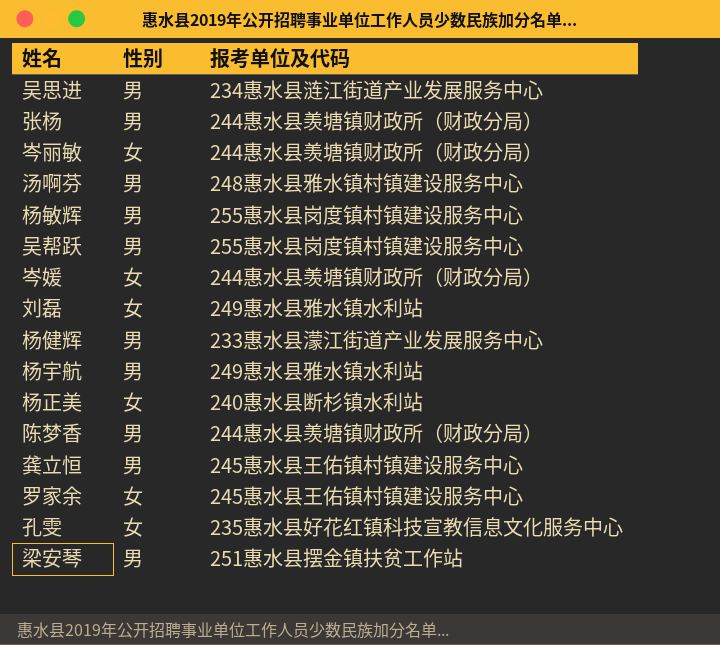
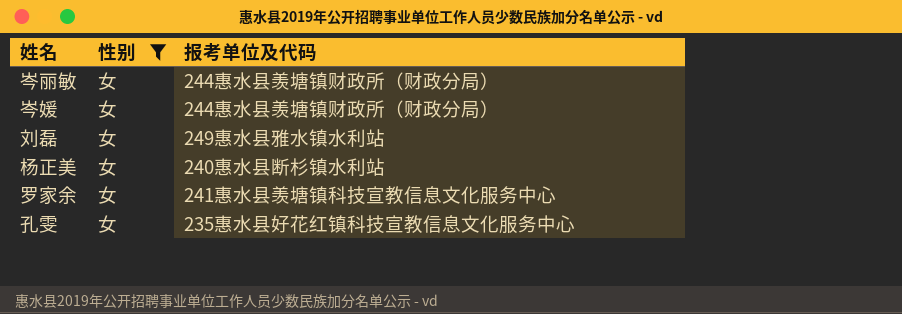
filter: none -> 性别 = 女
罗家余 | 报考单位及代码: 245惠水县王佑镇村镇建设服务中心 -> 241惠水县羡塘镇科技宣教信息文化服务中心

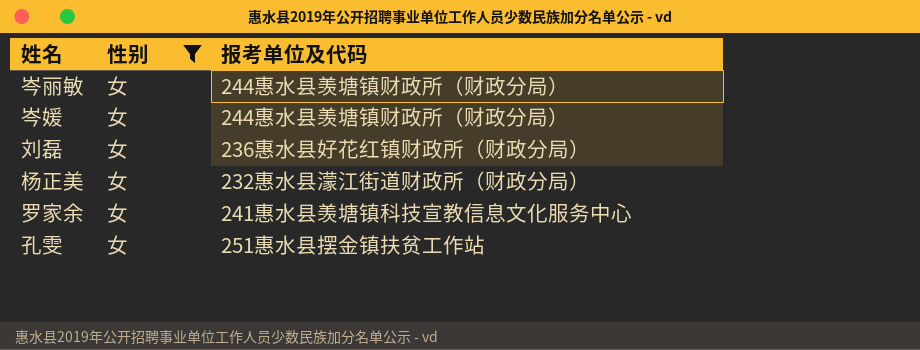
刘磊 | 报考单位及代码: 249惠水县雅水镇水利站 -> 236惠水县好花红镇财政所（财政分局）
杨正美 | 报考单位及代码: 240惠水县断杉镇水利站 -> 232惠水县濛江街道财政所（财政分局）
孔雯 | 报考单位及代码: 235惠水县好花红镇科技宣教信息文化服务中心 -> 251惠水县摆金镇扶贫工作站

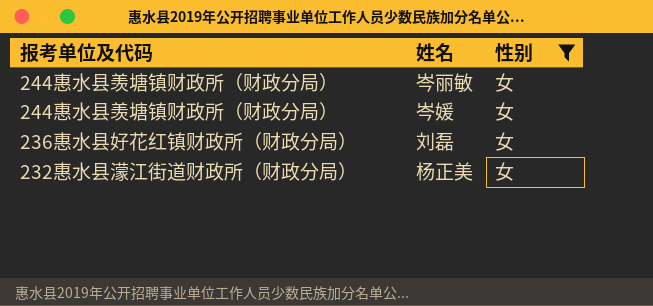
column 报考单位及代码 | position: 3 -> 1
row 罗家余: 女 | 241惠水县羡塘镇科技宣教信息文化服务中心 -> none
row 孔雯: 女 | 251惠水县摆金镇扶贫工作站 -> none

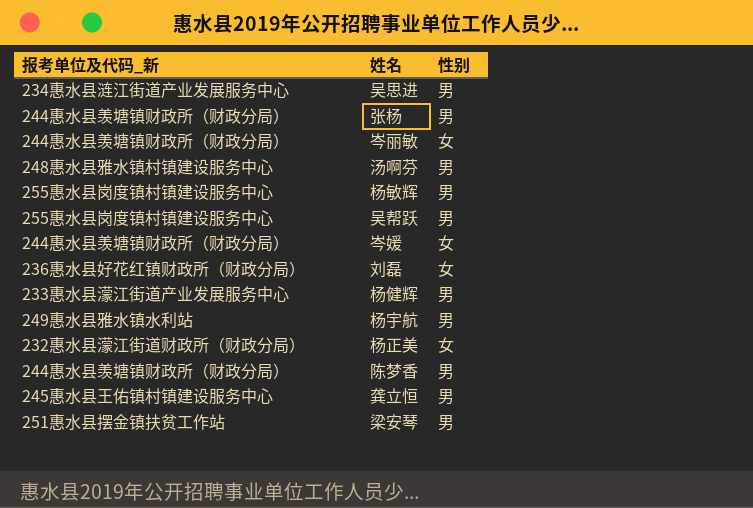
filter: 性别 = 女 -> none
column name: 报考单位及代码 -> 报考单位及代码_新

